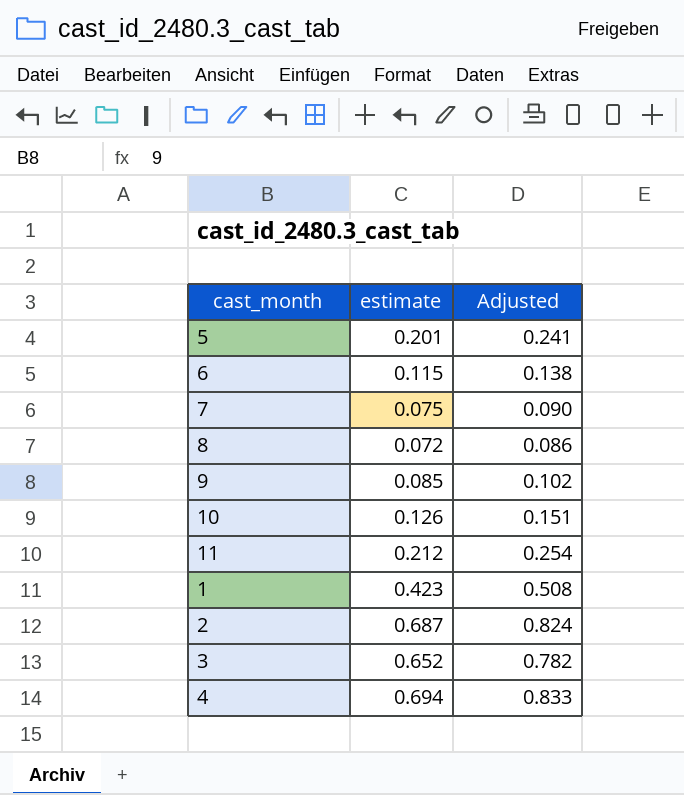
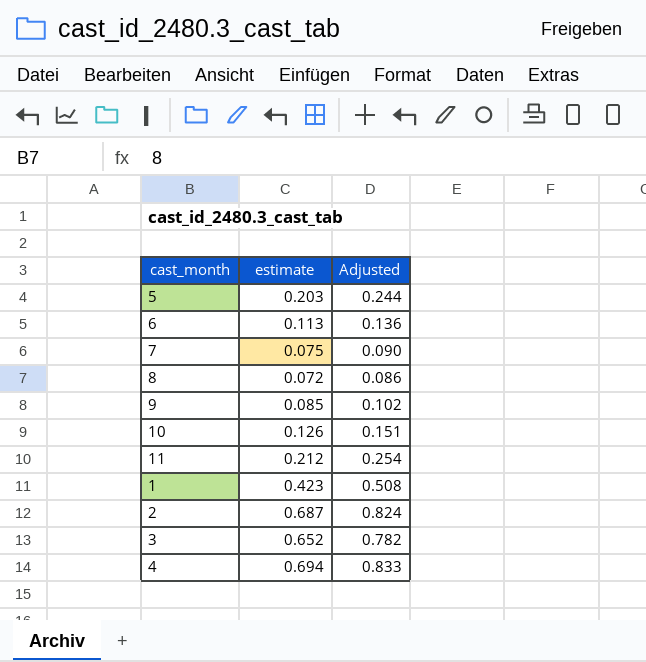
5 | estimate: 0.201 -> 0.203
5 | Adjusted: 0.241 -> 0.244
6 | estimate: 0.115 -> 0.113
6 | Adjusted: 0.138 -> 0.136

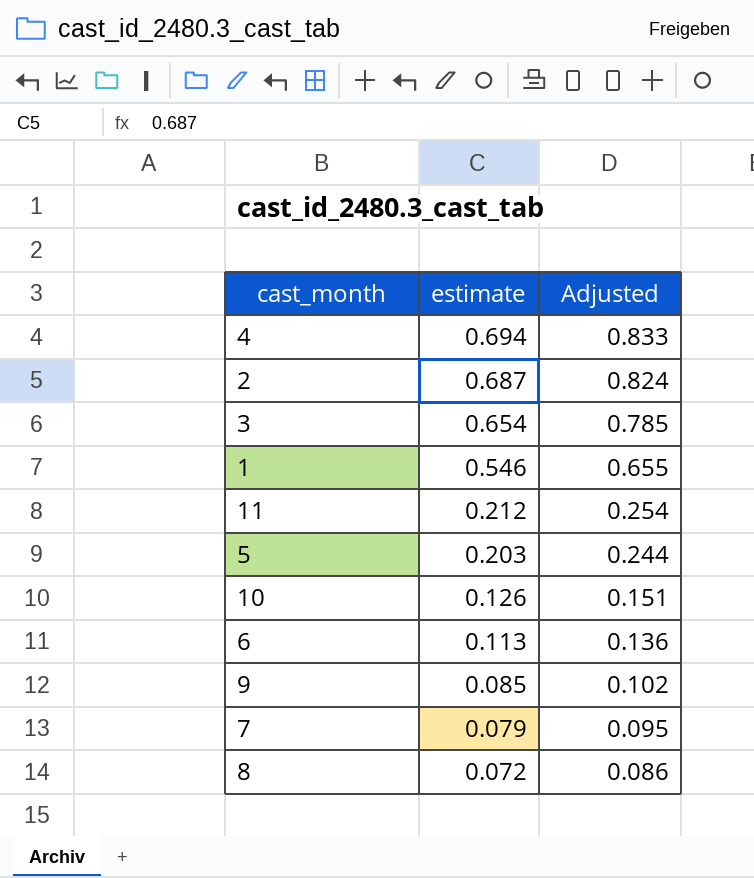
row order: none -> estimate descending
3 | estimate: 0.652 -> 0.654
3 | Adjusted: 0.782 -> 0.785
1 | estimate: 0.423 -> 0.546
1 | Adjusted: 0.508 -> 0.655
7 | estimate: 0.075 -> 0.079
7 | Adjusted: 0.090 -> 0.095

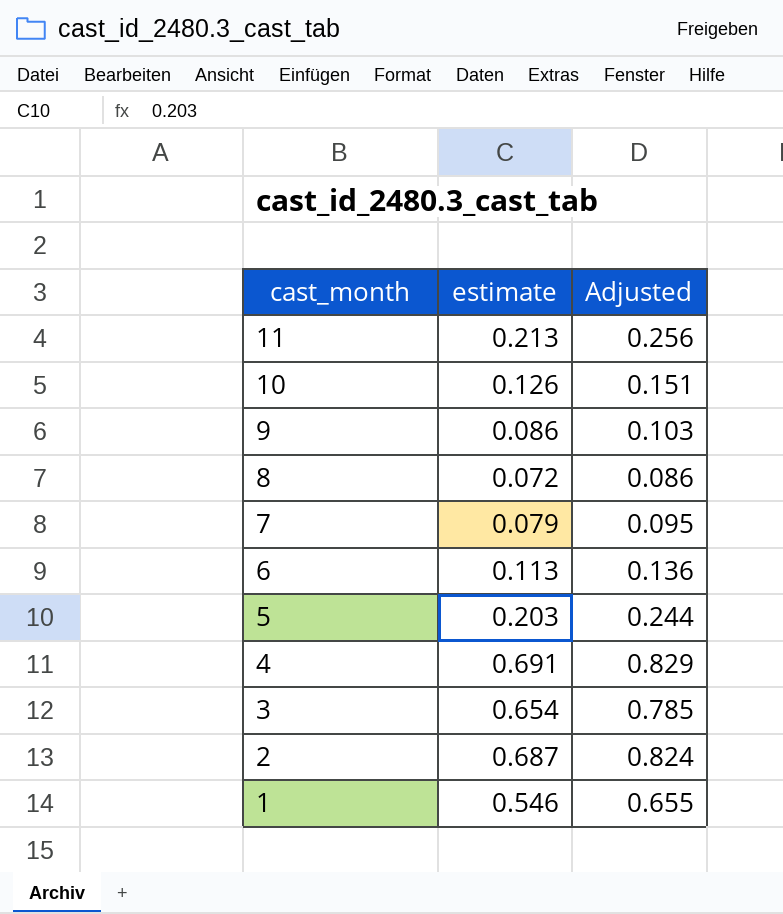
row order: estimate descending -> cast_month descending
11 | estimate: 0.212 -> 0.213
11 | Adjusted: 0.254 -> 0.256
9 | estimate: 0.085 -> 0.086
9 | Adjusted: 0.102 -> 0.103
4 | estimate: 0.694 -> 0.691
4 | Adjusted: 0.833 -> 0.829

